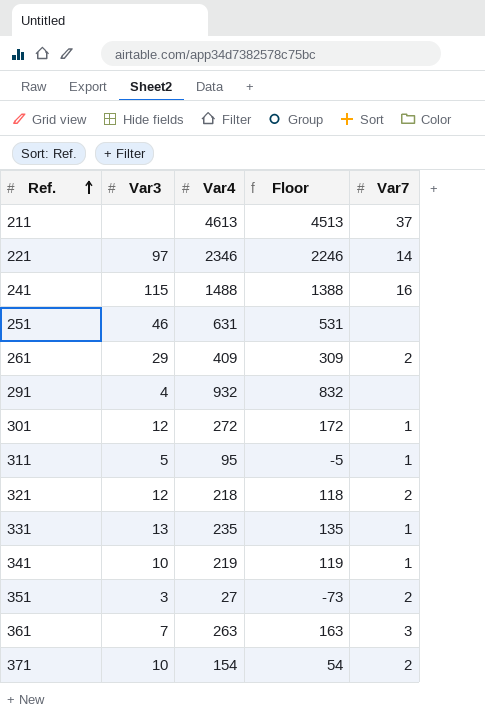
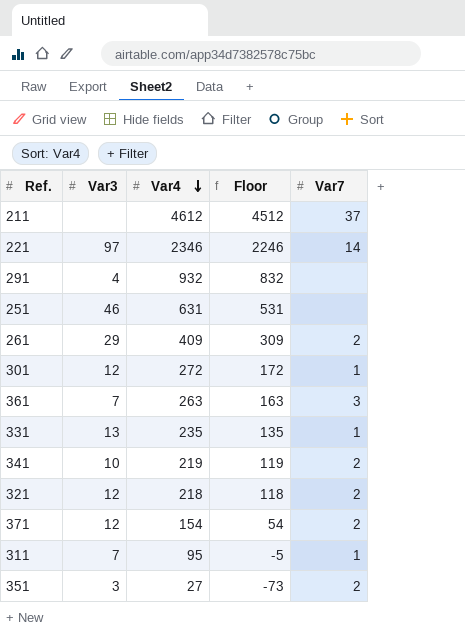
row order: Ref. ascending -> Var4 descending
row 241: 115 | 1488 | 1388 | 16 -> none
211 | Var4: 4613 -> 4612
211 | Floor: 4513 -> 4512
341 | Var7: 1 -> 2
371 | Var3: 10 -> 12
311 | Var3: 5 -> 7

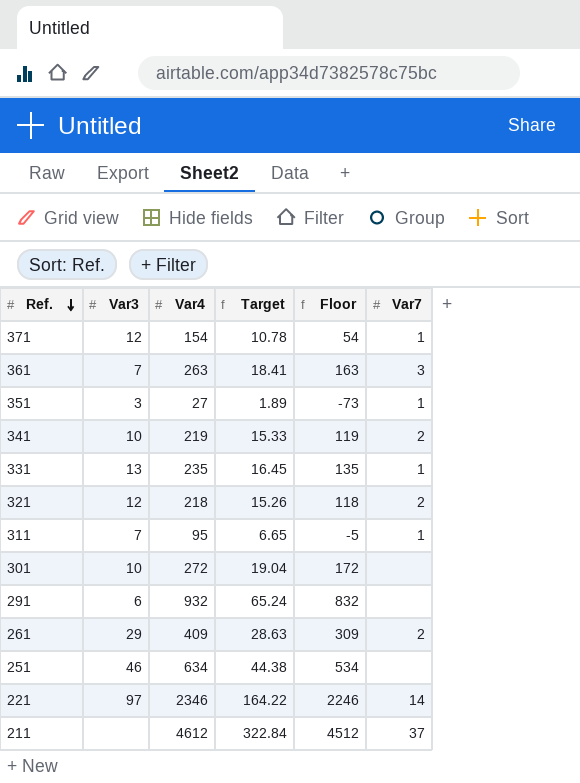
row order: Var4 descending -> Ref. descending
column Target | formula: none -> [Var4] * 0.07
371 | Var7: 2 -> 1
351 | Var7: 2 -> 1
301 | Var3: 12 -> 10
301 | Var7: 1 -> none
291 | Var3: 4 -> 6
251 | Var4: 631 -> 634
251 | Floor: 531 -> 534

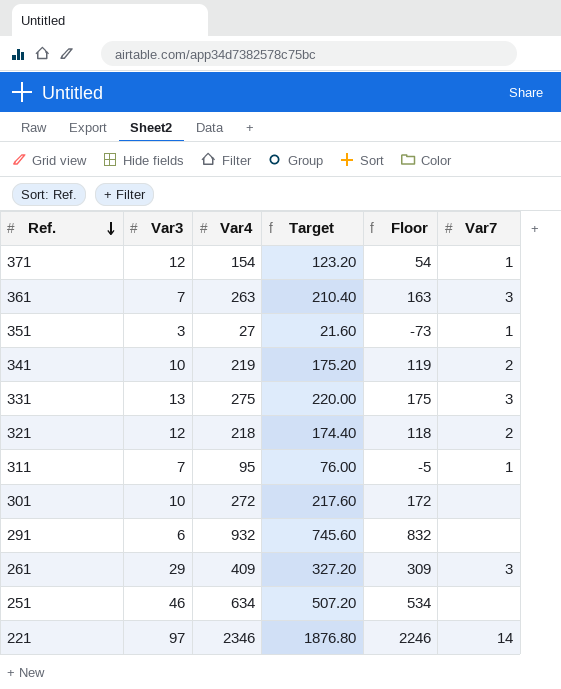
column Target | formula: [Var4] * 0.07 -> [Var4] * 0.8
row 211: none | 4612 | 322.84 | 4512 | 37 -> none
331 | Var4: 235 -> 275
331 | Floor: 135 -> 175
331 | Var7: 1 -> 3
261 | Var7: 2 -> 3

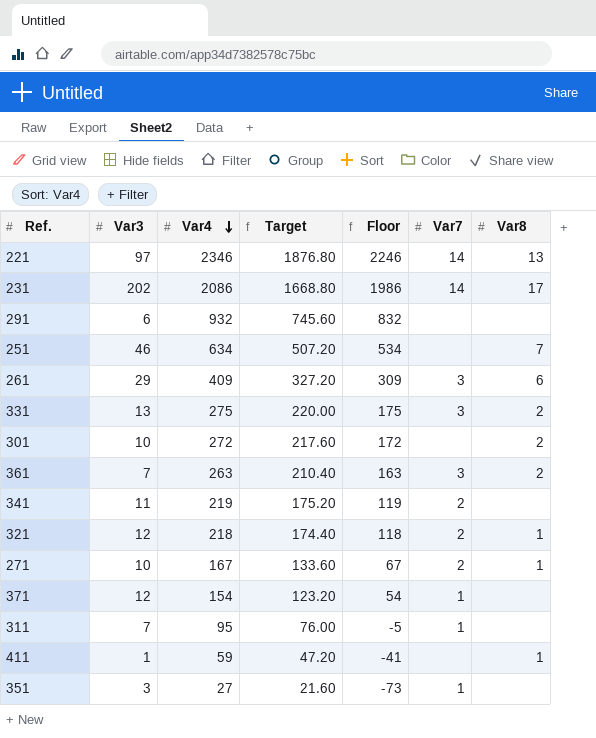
row order: Ref. descending -> Var4 descending
column Var8 | position: none -> 7
row 231: none -> 202 | 2086 | 1668.80 | 1986 | 14 | 17
341 | Var3: 10 -> 11
row 271: none -> 10 | 167 | 133.60 | 67 | 2 | 1
row 411: none -> 1 | 59 | 47.20 | -41 | none | 1

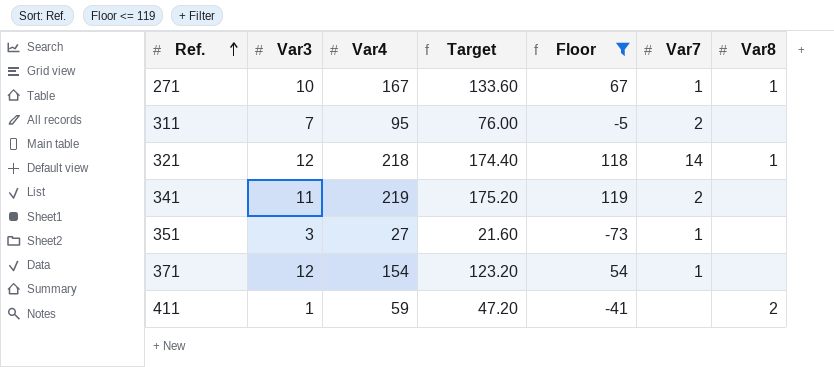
filter: none -> Floor <= 119
row order: Var4 descending -> Ref. ascending
271 | Var7: 2 -> 1
311 | Var7: 1 -> 2
321 | Var7: 2 -> 14
411 | Var8: 1 -> 2

